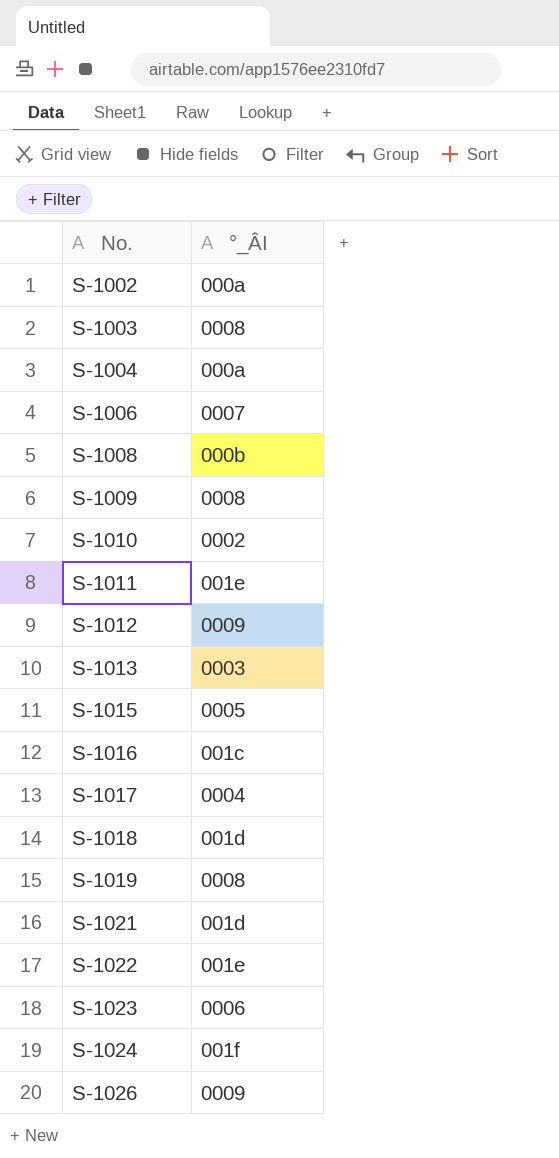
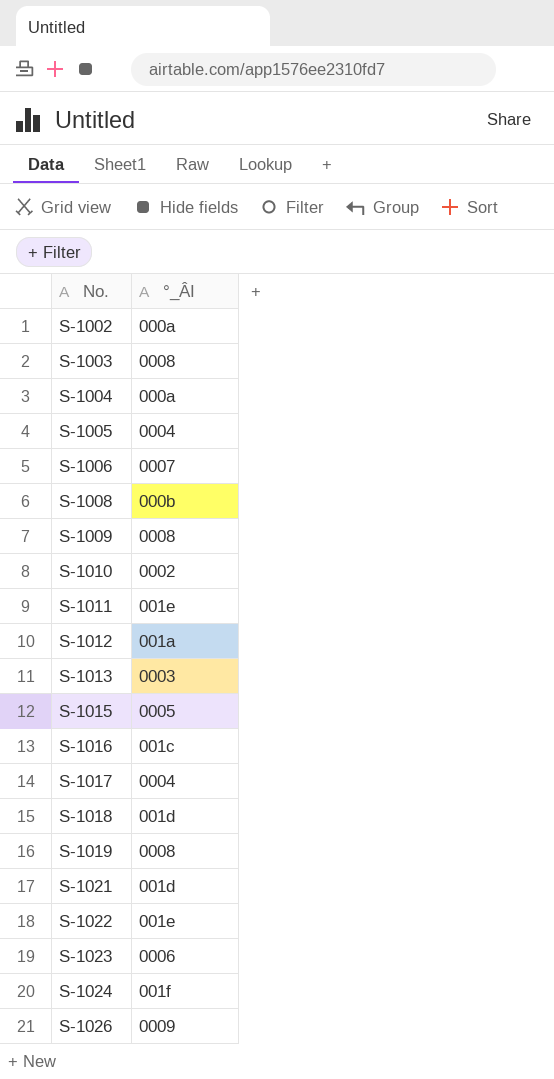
row S-1005: none -> 0004
S-1012 | °_ÂI: 0009 -> 001a

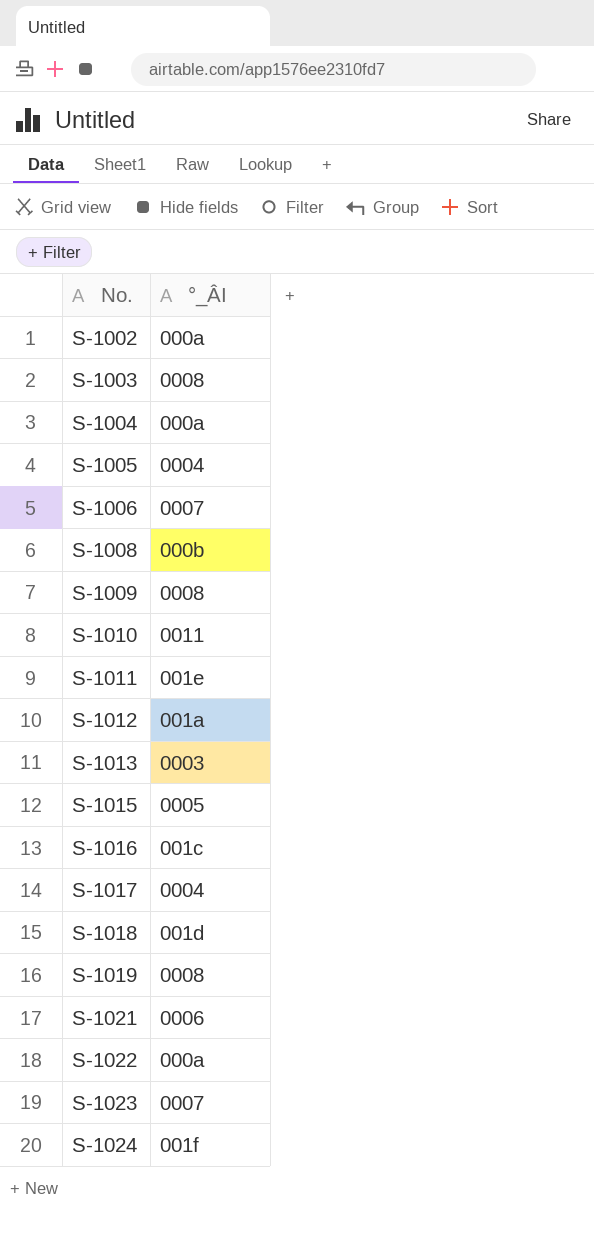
row S-1026: 0009 -> none
S-1010 | °_ÂI: 0002 -> 0011
S-1021 | °_ÂI: 001d -> 0006
S-1022 | °_ÂI: 001e -> 000a
S-1023 | °_ÂI: 0006 -> 0007

